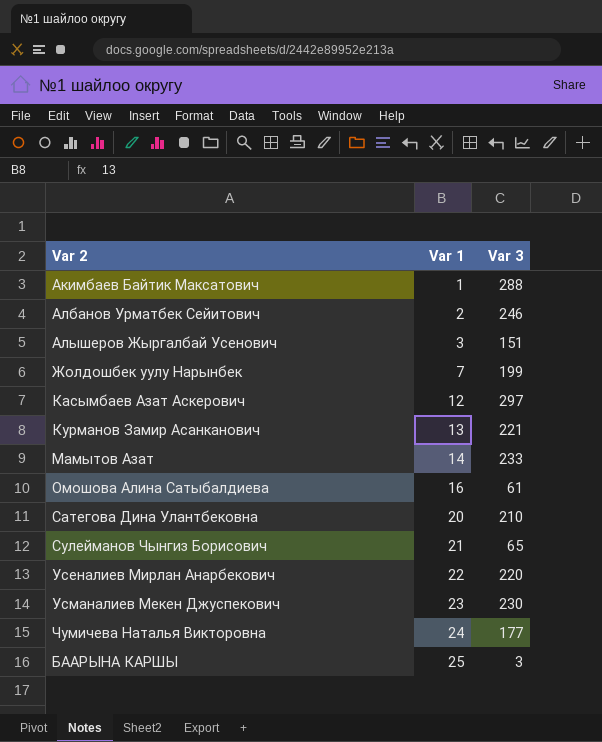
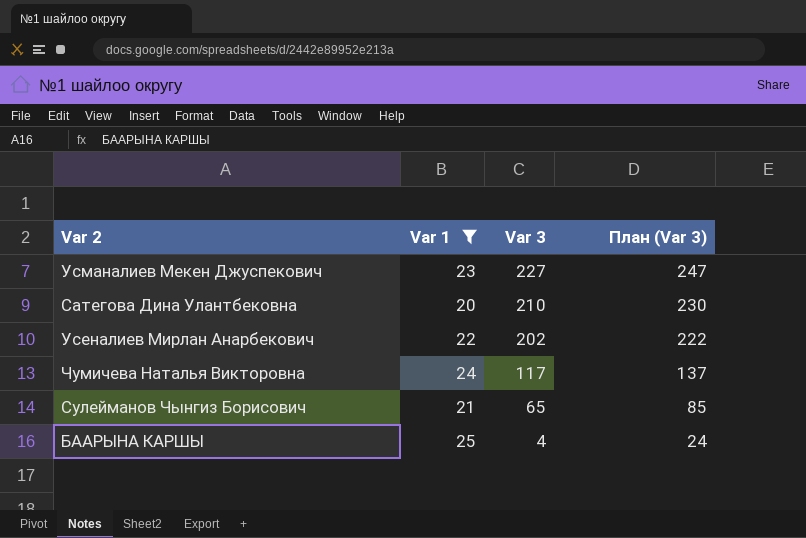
filter: none -> Var 1 >= 20
row order: Var 1 ascending -> Var 3 descending
column План (Var 3) | formula: none -> [Var 3] + 20
Усманалиев Мекен Джуспекович | Var 3: 230 -> 227
Усеналиев Мирлан Анарбекович | Var 3: 220 -> 202
Чумичева Наталья Викторовна | Var 3: 177 -> 117
БААРЫНА КАРШЫ | Var 3: 3 -> 4

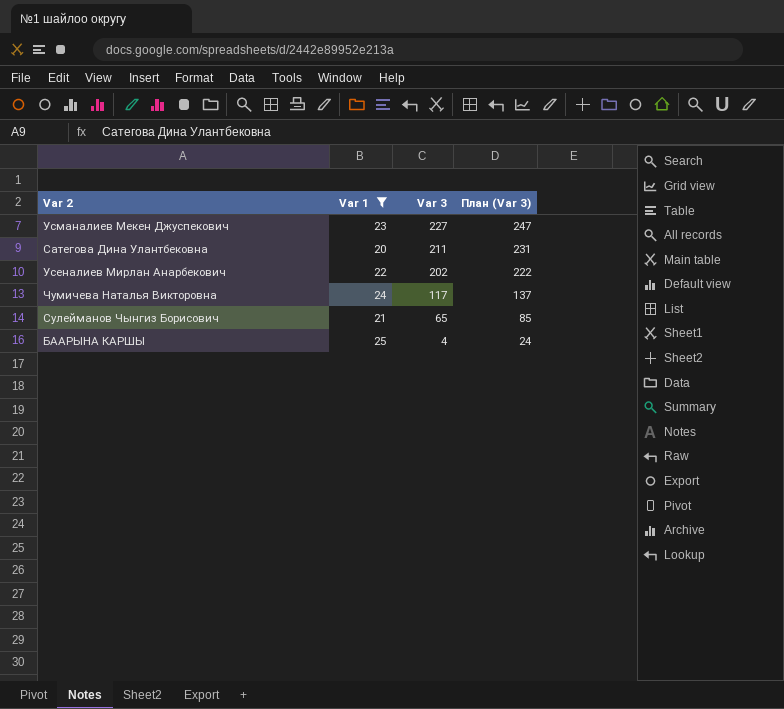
Сатегова Дина Улантбековна | Var 3: 210 -> 211
Сатегова Дина Улантбековна | План (Var 3): 230 -> 231

